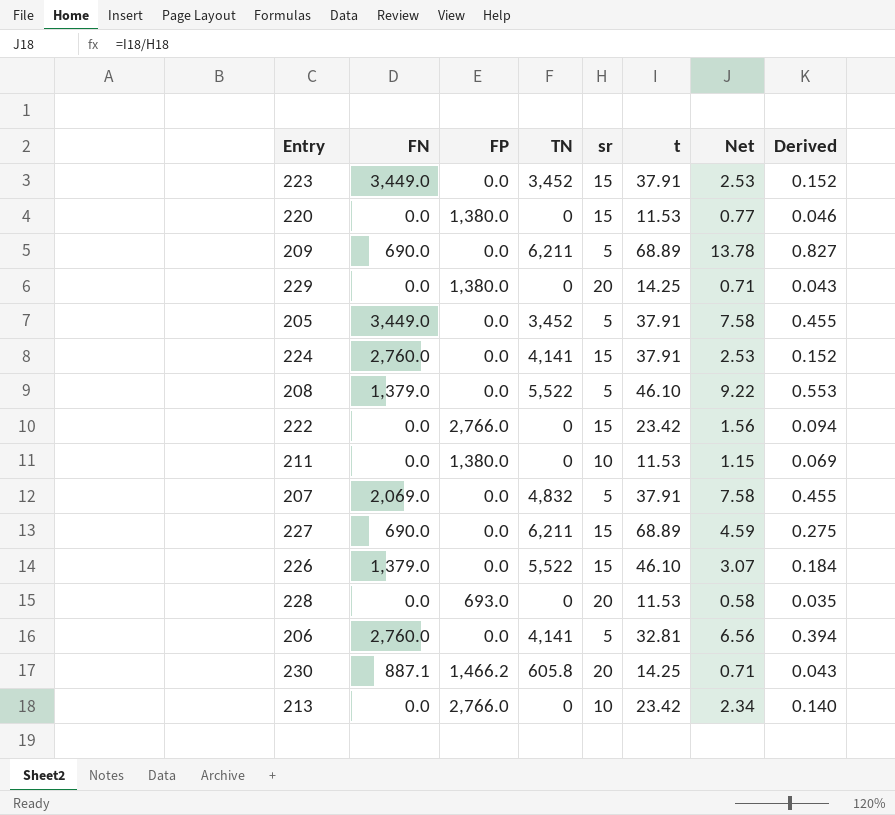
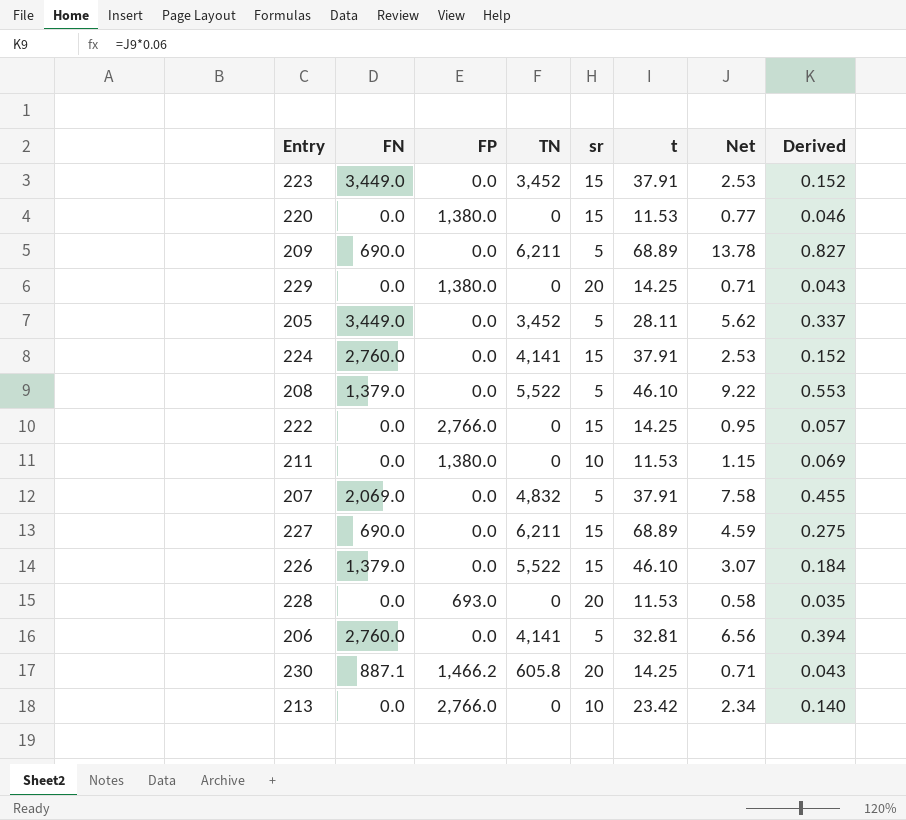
205 | t: 37.91 -> 28.11
205 | Net: 7.58 -> 5.62
205 | Derived: 0.455 -> 0.337
222 | t: 23.42 -> 14.25
222 | Net: 1.56 -> 0.95
222 | Derived: 0.094 -> 0.057

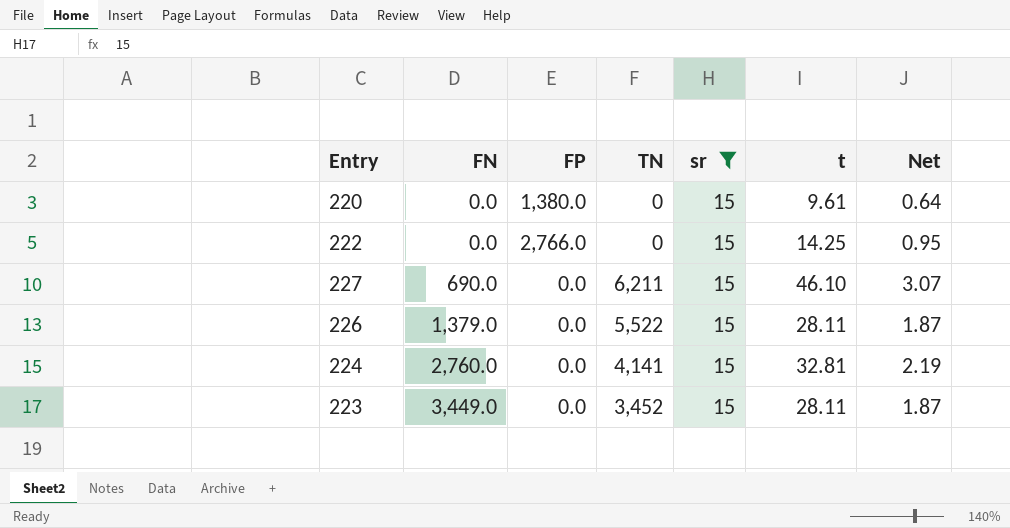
filter: none -> sr = 15
row order: none -> FN ascending
column Derived | formula: [Net] * 0.06 -> none
220 | t: 11.53 -> 9.61
220 | Net: 0.77 -> 0.64
227 | t: 68.89 -> 46.10
227 | Net: 4.59 -> 3.07
226 | t: 46.10 -> 28.11
226 | Net: 3.07 -> 1.87
224 | t: 37.91 -> 32.81
224 | Net: 2.53 -> 2.19
223 | t: 37.91 -> 28.11
223 | Net: 2.53 -> 1.87

